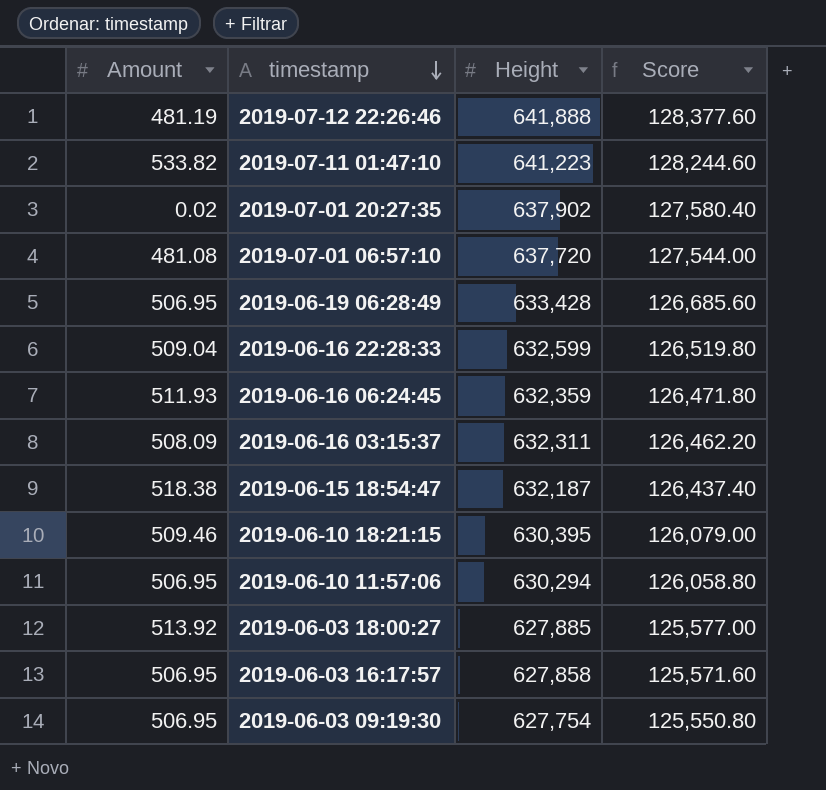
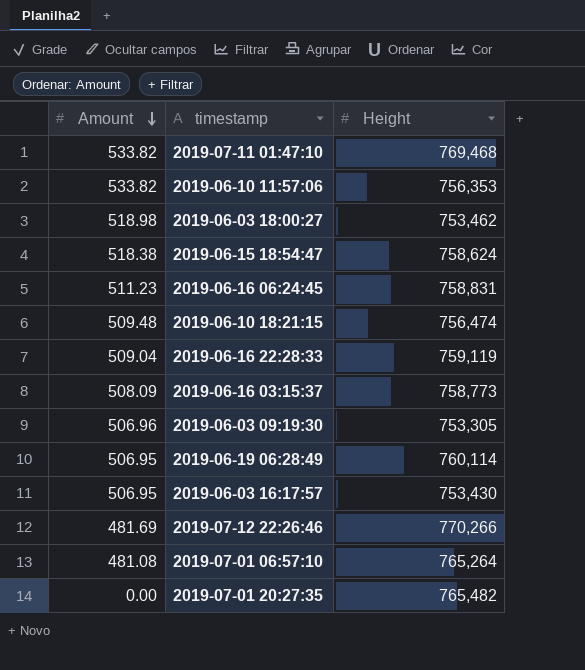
row order: timestamp descending -> Amount descending
column Score | formula: [Height] * 0.2 -> none
2019-07-11 01:47:10 | Height: 641,223 -> 769,468
2019-06-10 11:57:06 | Amount: 506.95 -> 533.82
2019-06-10 11:57:06 | Height: 630,294 -> 756,353
2019-06-03 18:00:27 | Amount: 513.92 -> 518.98
2019-06-03 18:00:27 | Height: 627,885 -> 753,462
2019-06-15 18:54:47 | Height: 632,187 -> 758,624
2019-06-16 06:24:45 | Amount: 511.93 -> 511.23
2019-06-16 06:24:45 | Height: 632,359 -> 758,831
2019-06-10 18:21:15 | Amount: 509.46 -> 509.48
2019-06-10 18:21:15 | Height: 630,395 -> 756,474
2019-06-16 22:28:33 | Height: 632,599 -> 759,119
2019-06-16 03:15:37 | Height: 632,311 -> 758,773
2019-06-03 09:19:30 | Amount: 506.95 -> 506.96
2019-06-03 09:19:30 | Height: 627,754 -> 753,305
2019-06-19 06:28:49 | Height: 633,428 -> 760,114
2019-06-03 16:17:57 | Height: 627,858 -> 753,430
2019-07-12 22:26:46 | Amount: 481.19 -> 481.69
2019-07-12 22:26:46 | Height: 641,888 -> 770,266
2019-07-01 06:57:10 | Height: 637,720 -> 765,264
2019-07-01 20:27:35 | Amount: 0.02 -> 0.00
2019-07-01 20:27:35 | Height: 637,902 -> 765,482

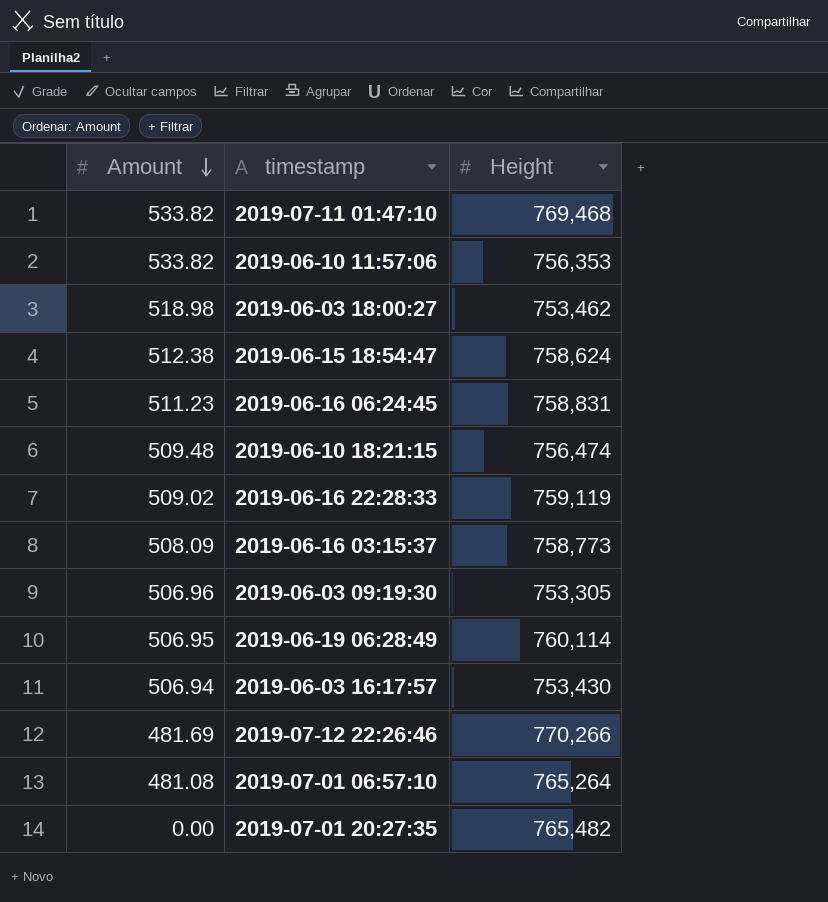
2019-06-15 18:54:47 | Amount: 518.38 -> 512.38
2019-06-16 22:28:33 | Amount: 509.04 -> 509.02
2019-06-03 16:17:57 | Amount: 506.95 -> 506.94

